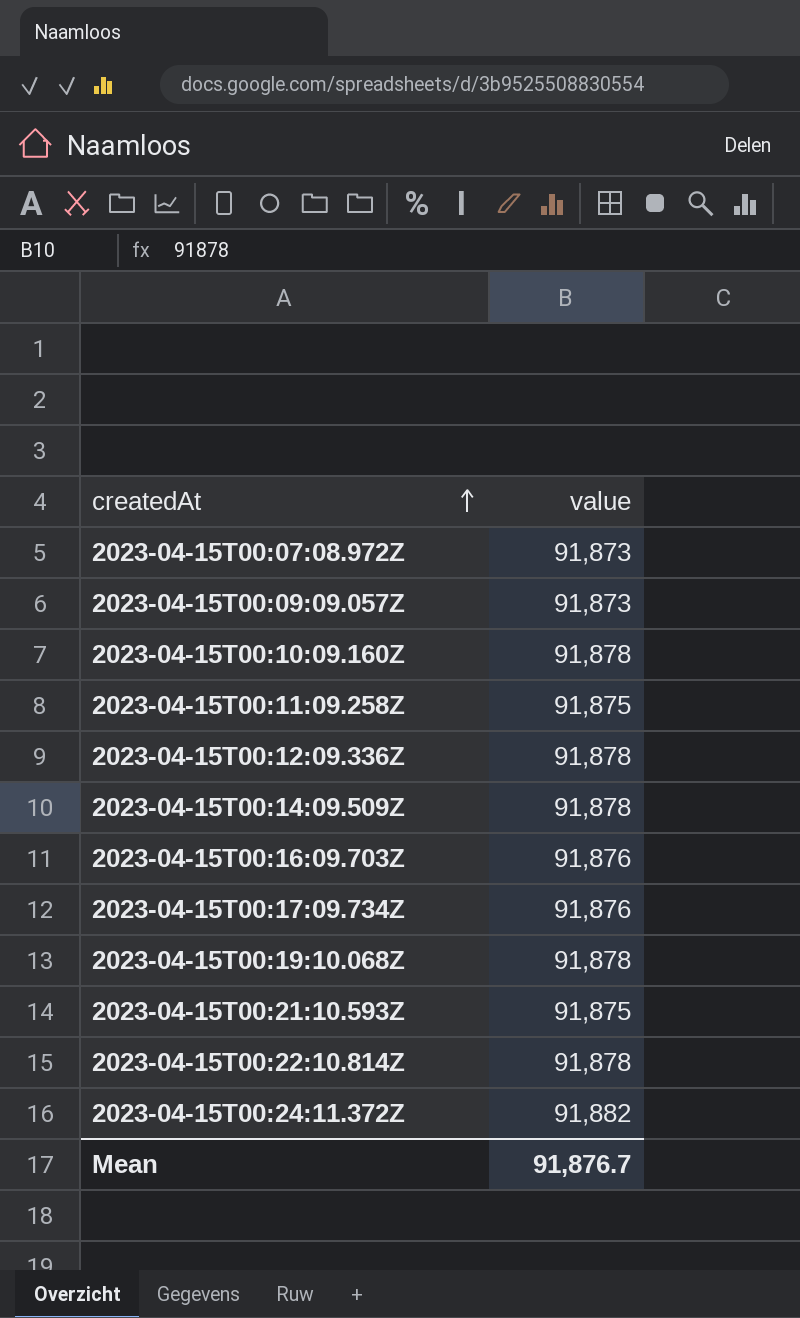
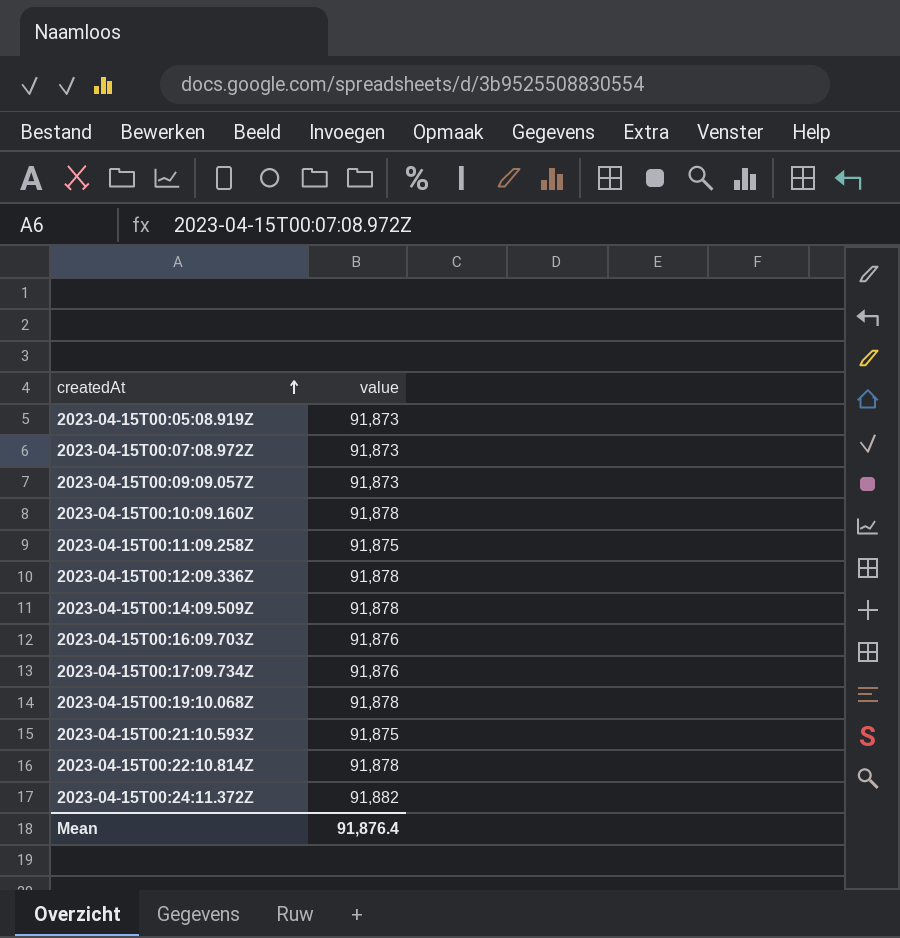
row 2023-04-15T00:05:08.919Z: none -> 91,873
Mean | value: 91,876.7 -> 91,876.4

